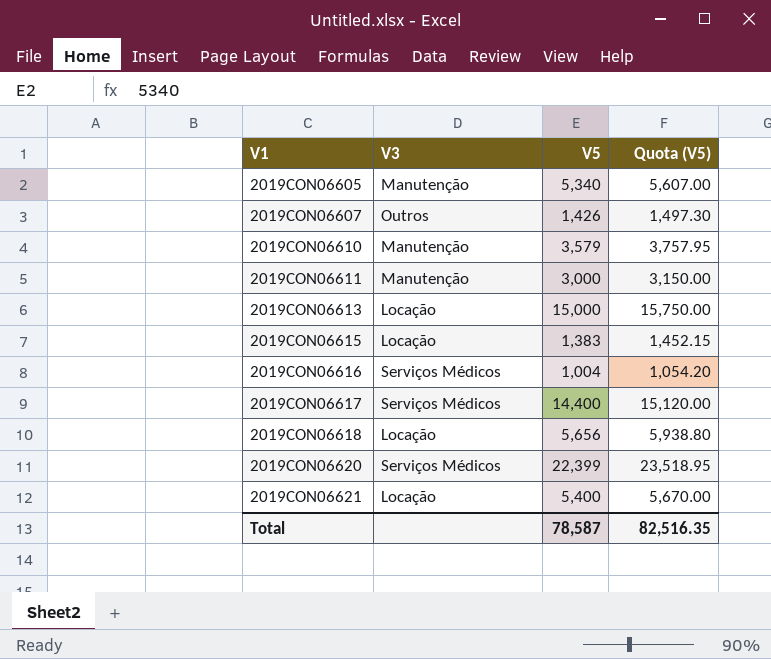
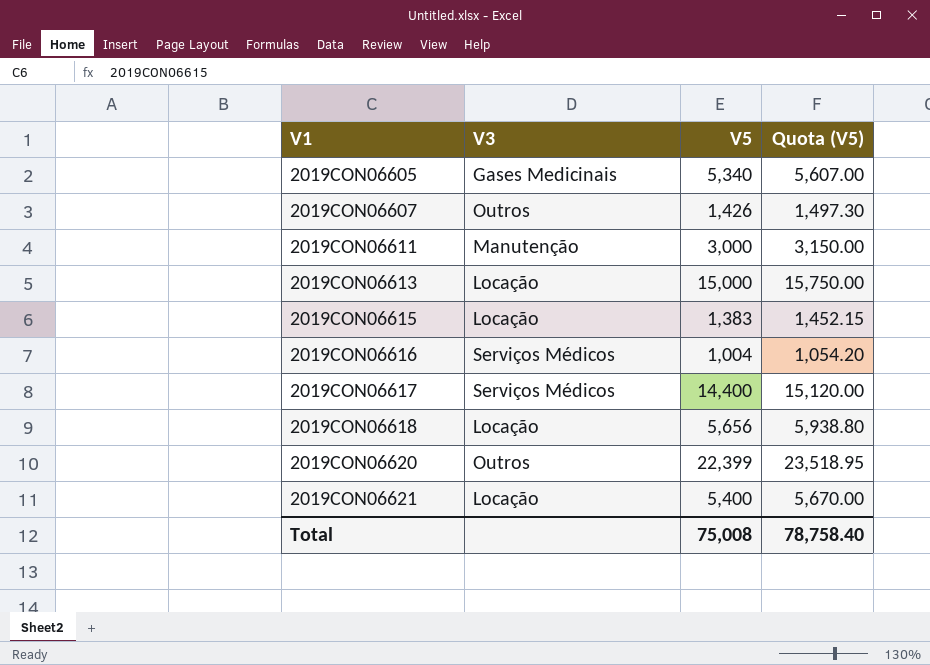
row 2019CON06610: Manutenção | 3,579 | 3,757.95 -> none
2019CON06605 | V3: Manutenção -> Gases Medicinais
2019CON06620 | V3: Serviços Médicos -> Outros
Total | V5: 78,587 -> 75,008
Total | Quota (V5): 82,516.35 -> 78,758.40

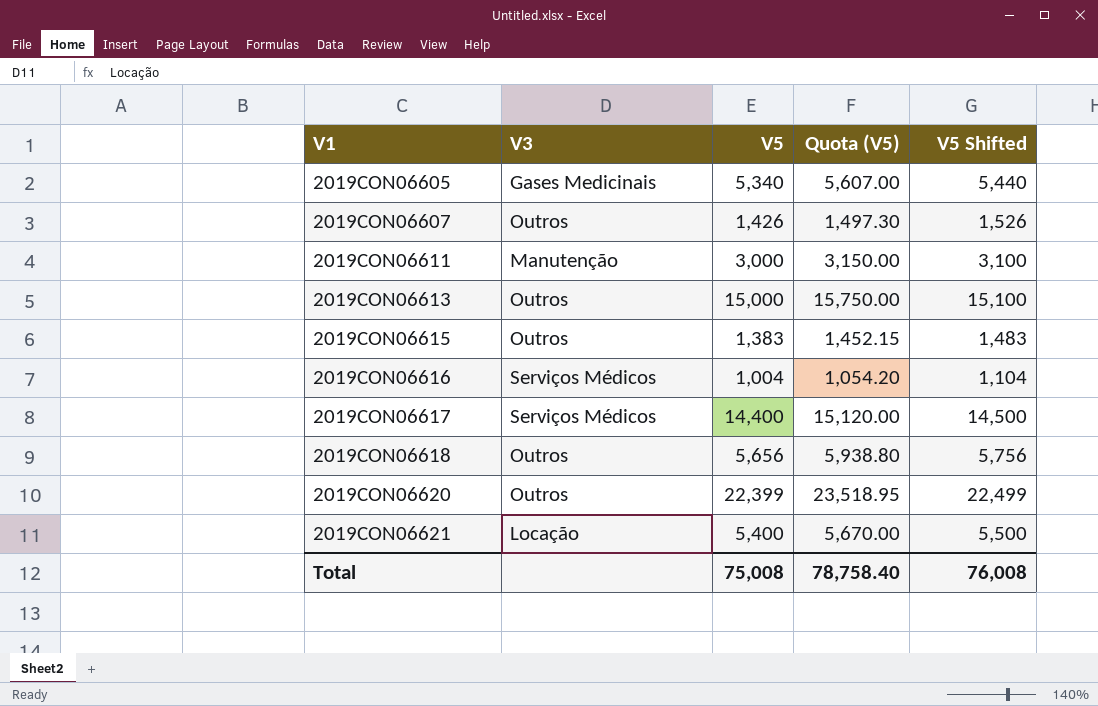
column V5 Shifted | formula: none -> [V5] + 100
2019CON06613 | V3: Locação -> Outros
2019CON06615 | V3: Locação -> Outros
2019CON06618 | V3: Locação -> Outros

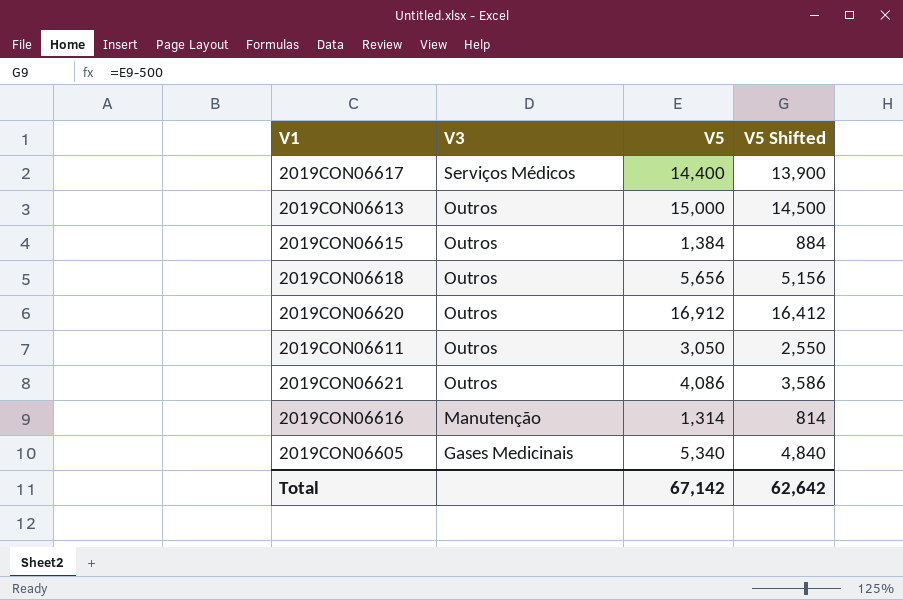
row order: V1 ascending -> V3 descending
column Quota (V5) | formula: [V5] * 1.05 -> none
column V5 Shifted | formula: [V5] + 100 -> [V5] - 500
row 2019CON06607: Outros | 1,426 | 1,497.30 | 1,526 -> none
2019CON06615 | V5: 1,383 -> 1,384
2019CON06620 | V5: 22,399 -> 16,912
2019CON06611 | V3: Manutenção -> Outros
2019CON06611 | V5: 3,000 -> 3,050
2019CON06621 | V3: Locação -> Outros
2019CON06621 | V5: 5,400 -> 4,086
2019CON06616 | V3: Serviços Médicos -> Manutenção
2019CON06616 | V5: 1,004 -> 1,314
Total | V5: 75,008 -> 67,142
Total | V5 Shifted: 76,008 -> 62,642

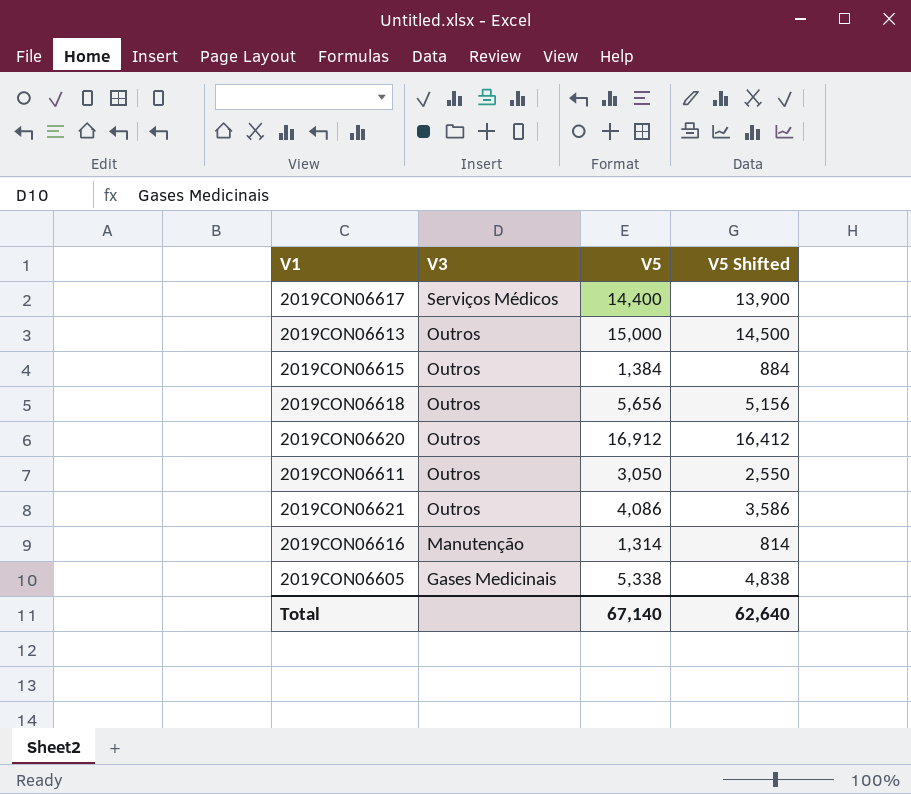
2019CON06605 | V5: 5,340 -> 5,338
2019CON06605 | V5 Shifted: 4,840 -> 4,838
Total | V5: 67,142 -> 67,140
Total | V5 Shifted: 62,642 -> 62,640

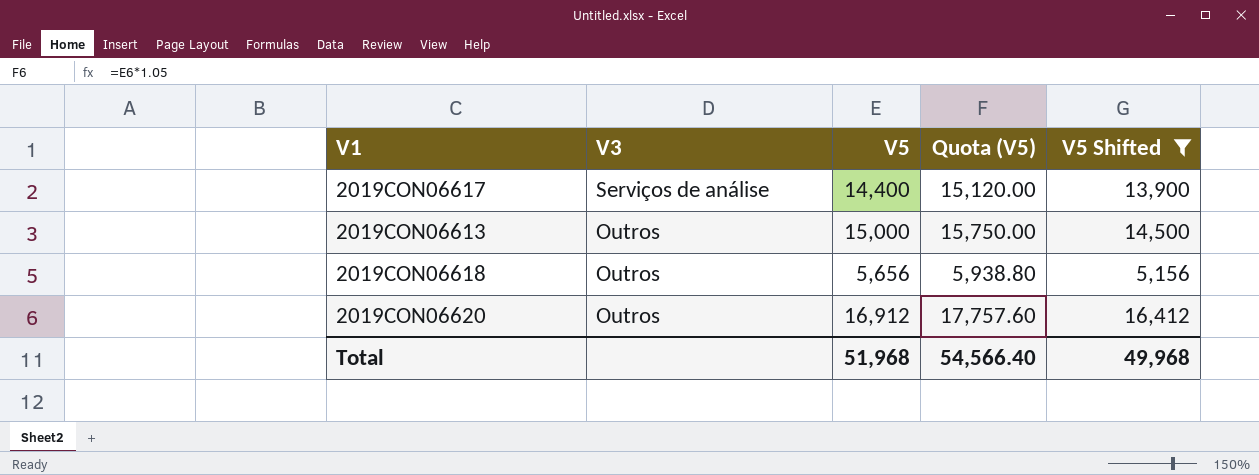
filter: none -> V5 Shifted >= 5,156
column Quota (V5) | formula: none -> [V5] * 1.05
2019CON06617 | V3: Serviços Médicos -> Serviços de análise
Total | V5: 67,140 -> 51,968
Total | V5 Shifted: 62,640 -> 49,968

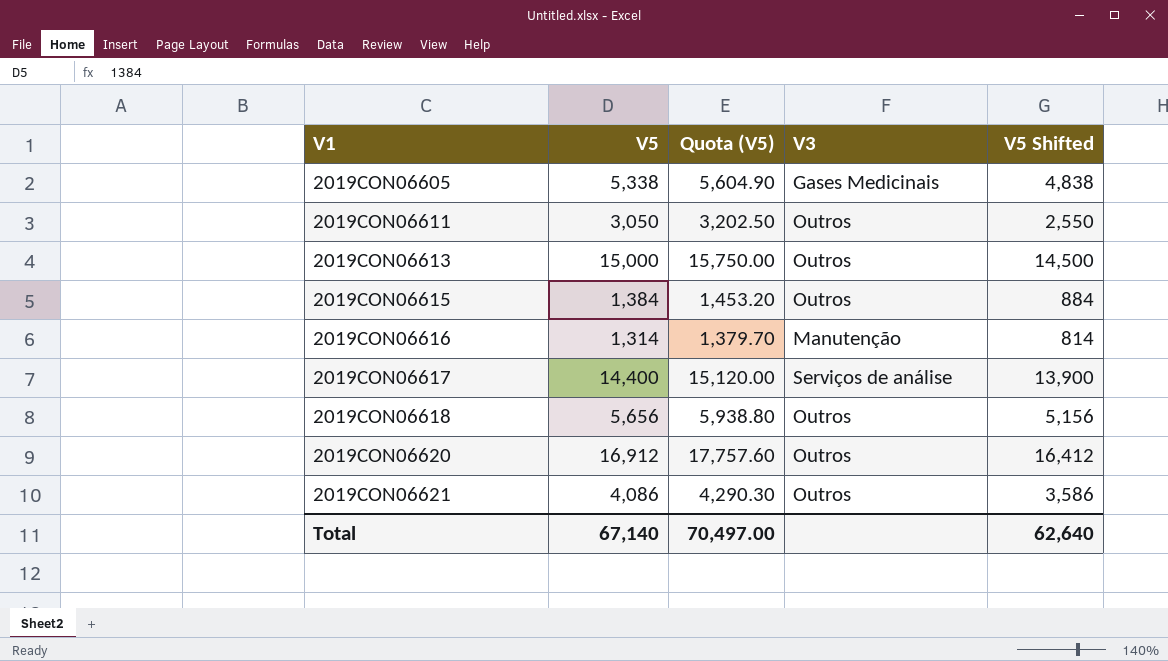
filter: V5 Shifted >= 5,156 -> none
row order: V3 descending -> V1 ascending
column V3 | position: 2 -> 4
Total | V5: 51,968 -> 67,140
Total | Quota (V5): 54,566.40 -> 70,497.00
Total | V5 Shifted: 49,968 -> 62,640

